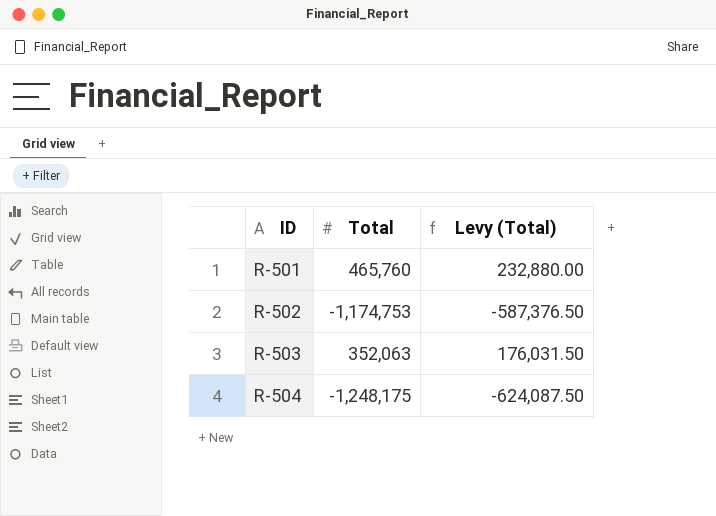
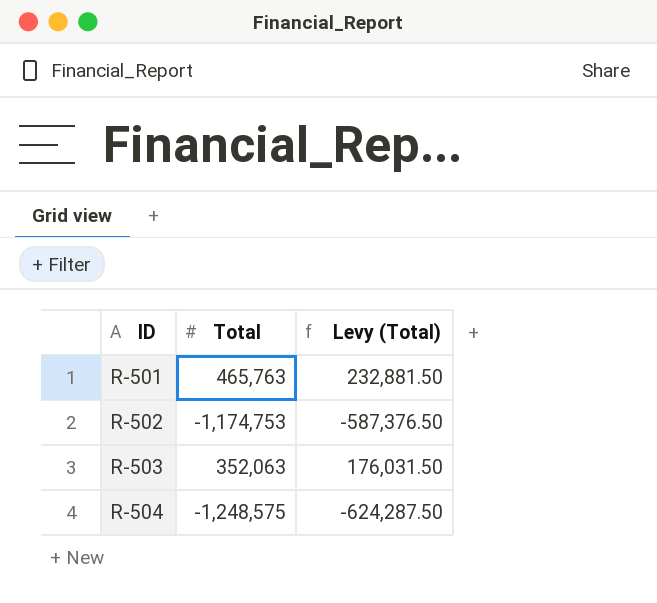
R-501 | Total: 465,760 -> 465,763
R-501 | Levy (Total): 232,880.00 -> 232,881.50
R-504 | Total: -1,248,175 -> -1,248,575
R-504 | Levy (Total): -624,087.50 -> -624,287.50

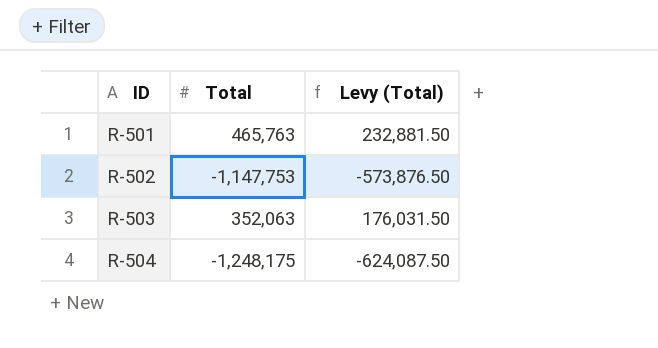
R-502 | Total: -1,174,753 -> -1,147,753
R-502 | Levy (Total): -587,376.50 -> -573,876.50
R-504 | Total: -1,248,575 -> -1,248,175
R-504 | Levy (Total): -624,287.50 -> -624,087.50

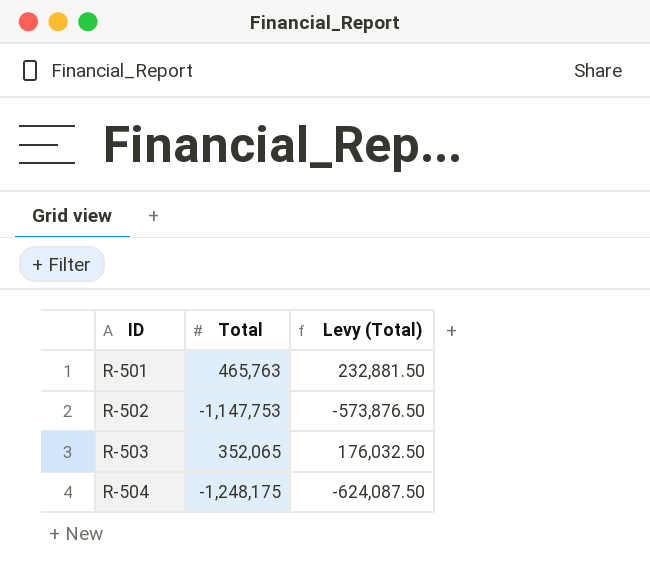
R-503 | Total: 352,063 -> 352,065
R-503 | Levy (Total): 176,031.50 -> 176,032.50

